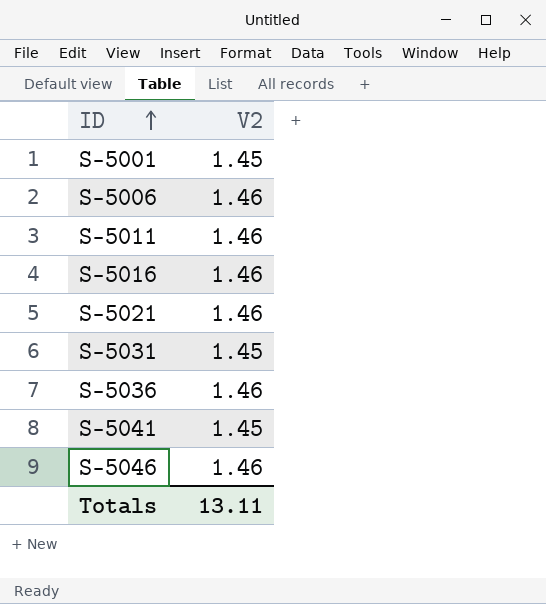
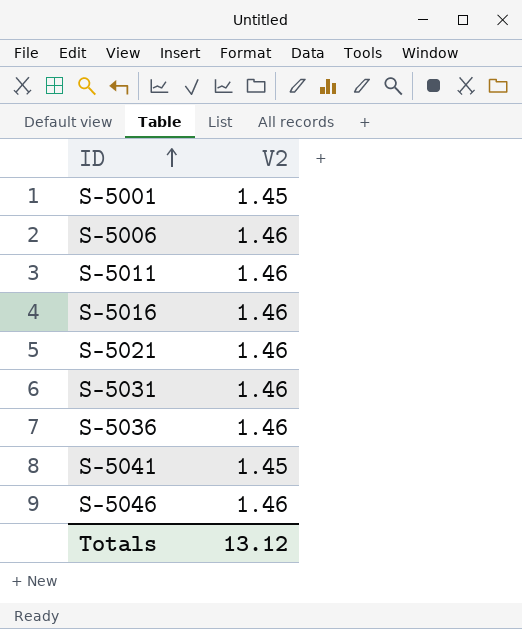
S-5031 | V2: 1.45 -> 1.46
Totals | V2: 13.11 -> 13.12

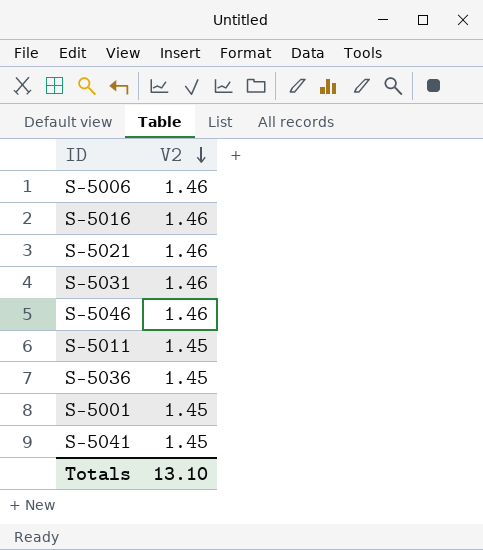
row order: ID ascending -> V2 descending
S-5011 | V2: 1.46 -> 1.45
S-5036 | V2: 1.46 -> 1.45
Totals | V2: 13.12 -> 13.10

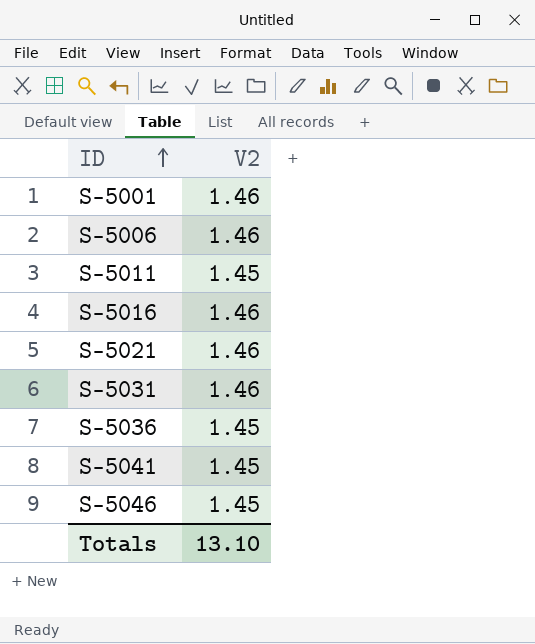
row order: V2 descending -> ID ascending
S-5001 | V2: 1.45 -> 1.46
S-5046 | V2: 1.46 -> 1.45

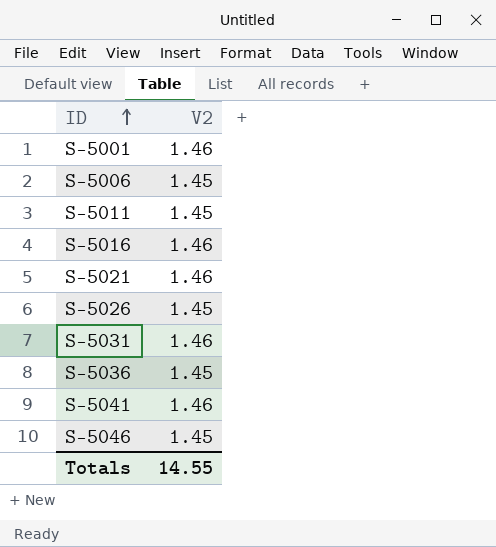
S-5006 | V2: 1.46 -> 1.45
row S-5026: none -> 1.45
S-5041 | V2: 1.45 -> 1.46
Totals | V2: 13.10 -> 14.55

